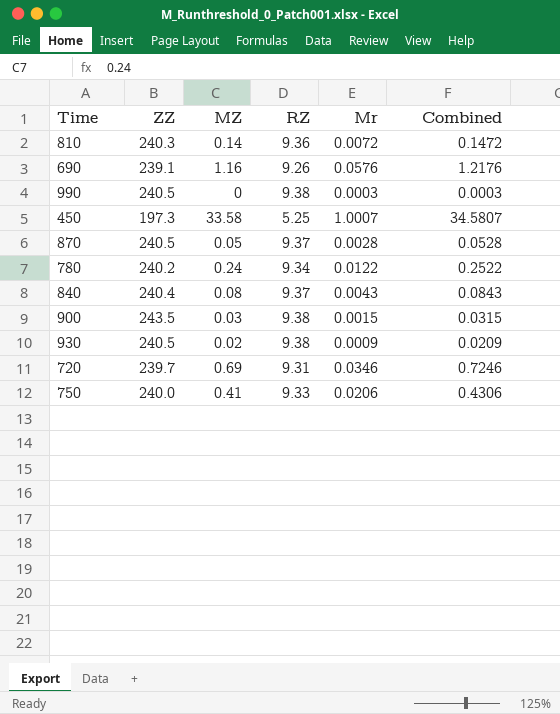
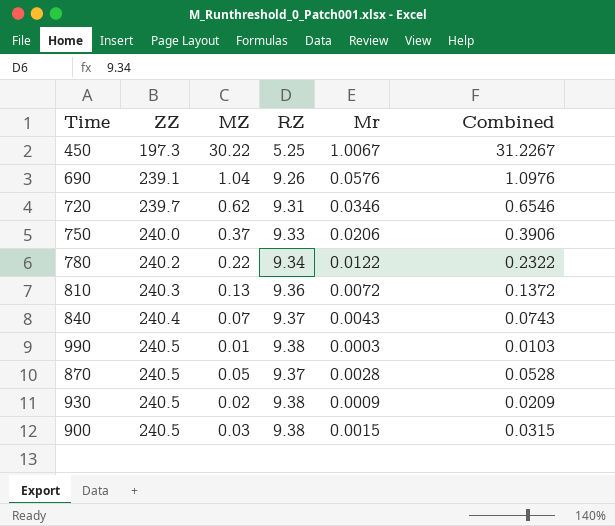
row order: none -> ZZ ascending
450 | MZ: 33.58 -> 30.22
450 | Mr: 1.0007 -> 1.0067
450 | Combined: 34.5807 -> 31.2267
690 | MZ: 1.16 -> 1.04
690 | Combined: 1.2176 -> 1.0976
720 | MZ: 0.69 -> 0.62
720 | Combined: 0.7246 -> 0.6546
750 | MZ: 0.41 -> 0.37
750 | Combined: 0.4306 -> 0.3906
780 | MZ: 0.24 -> 0.22
780 | Combined: 0.2522 -> 0.2322
810 | MZ: 0.14 -> 0.13
810 | Combined: 0.1472 -> 0.1372
840 | MZ: 0.08 -> 0.07
840 | Combined: 0.0843 -> 0.0743
990 | MZ: 0 -> 0.01
990 | Combined: 0.0003 -> 0.0103
900 | ZZ: 243.5 -> 240.5

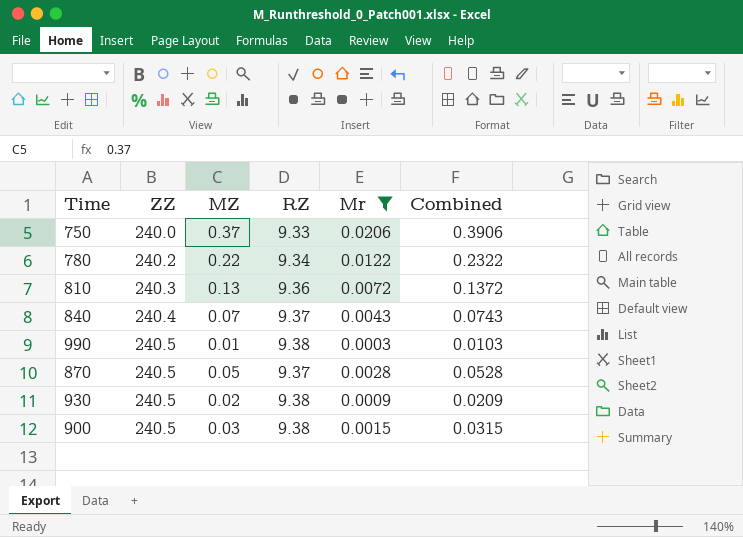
filter: none -> Mr <= 0.0206

